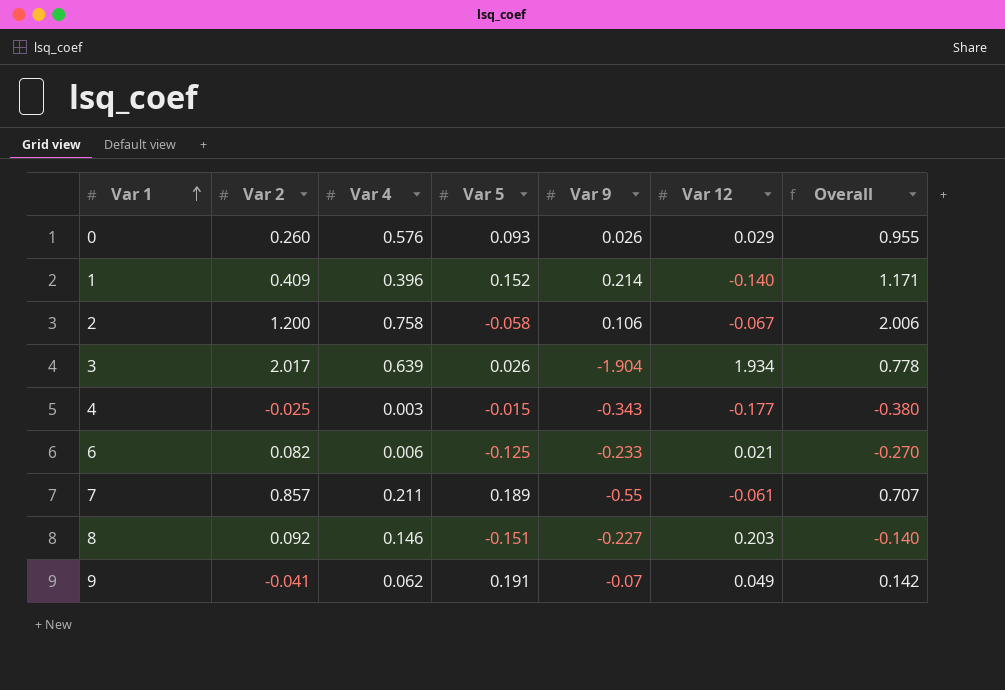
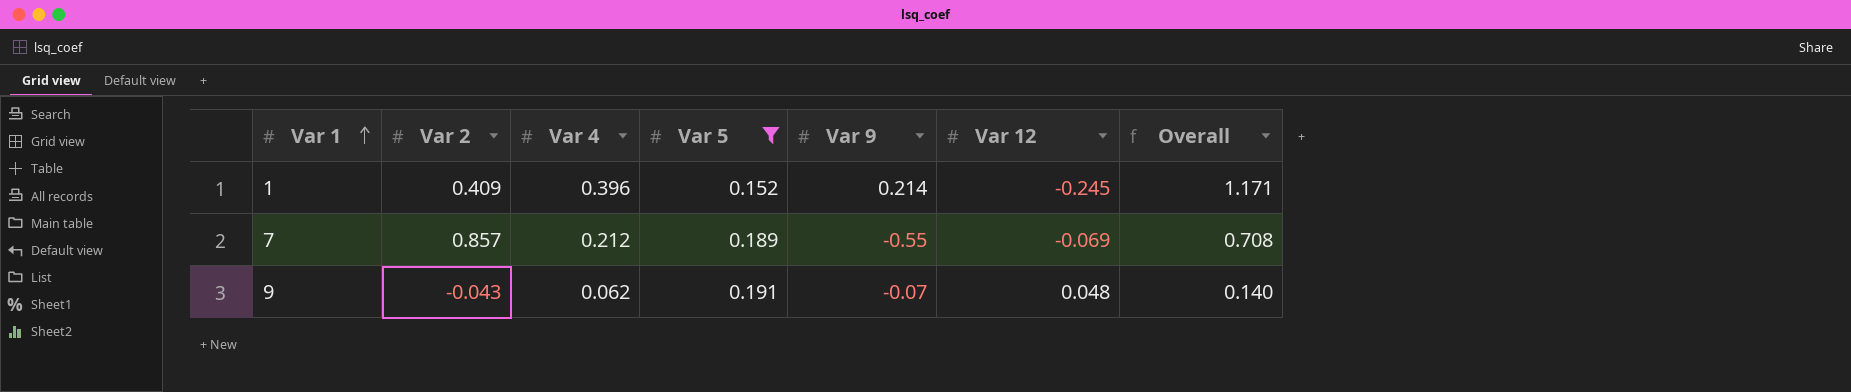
filter: none -> Var 5 >= 0.152
1 | Var 12: -0.140 -> -0.245
7 | Var 4: 0.211 -> 0.212
7 | Var 12: -0.061 -> -0.069
7 | Overall: 0.707 -> 0.708
9 | Var 2: -0.041 -> -0.043
9 | Var 12: 0.049 -> 0.048
9 | Overall: 0.142 -> 0.140

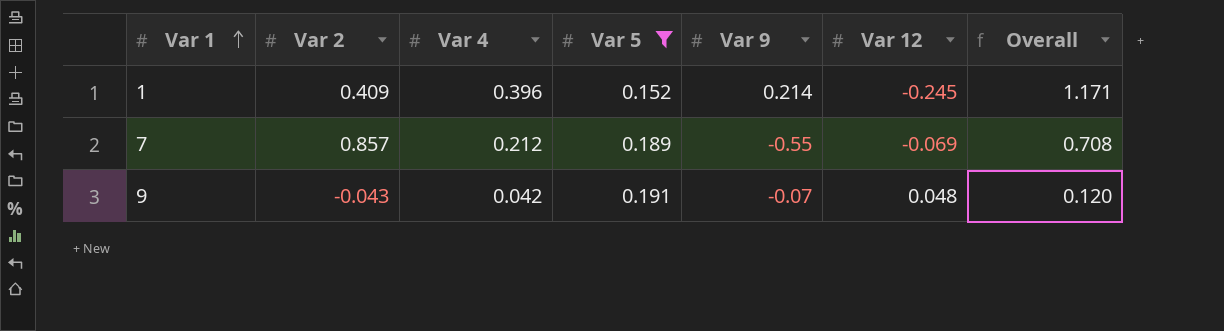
9 | Var 4: 0.062 -> 0.042
9 | Overall: 0.140 -> 0.120

